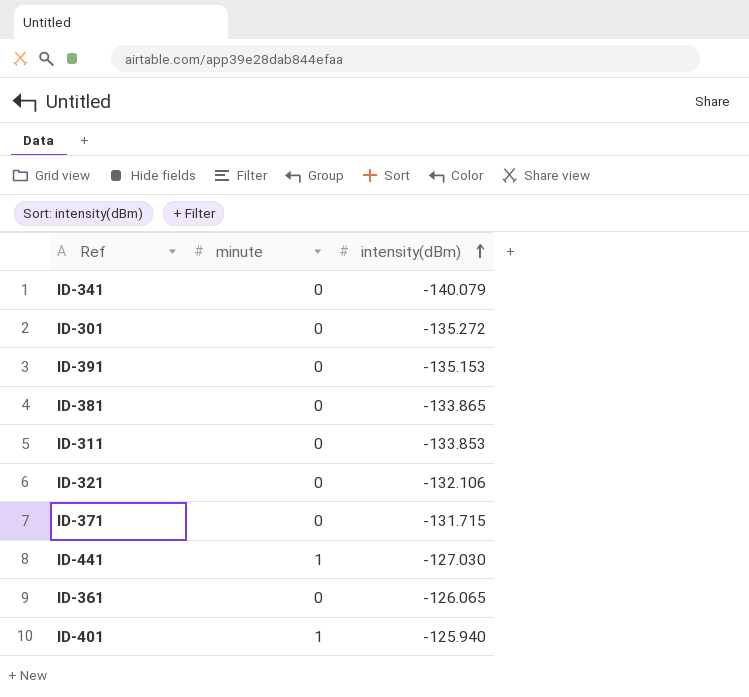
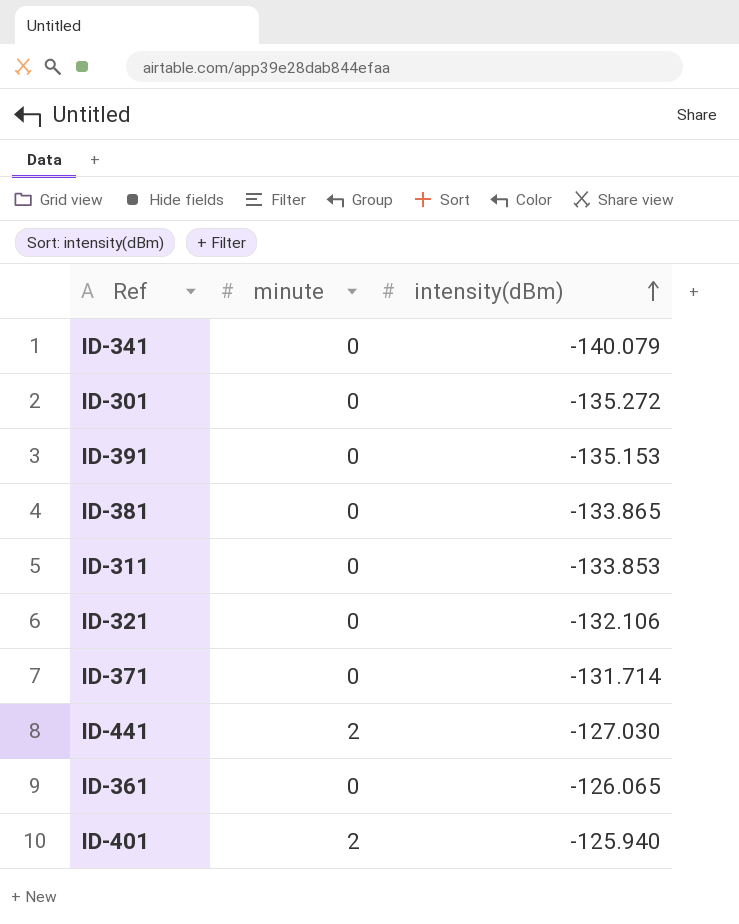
ID-371 | intensity(dBm): -131.715 -> -131.714
ID-441 | minute: 1 -> 2
ID-401 | minute: 1 -> 2

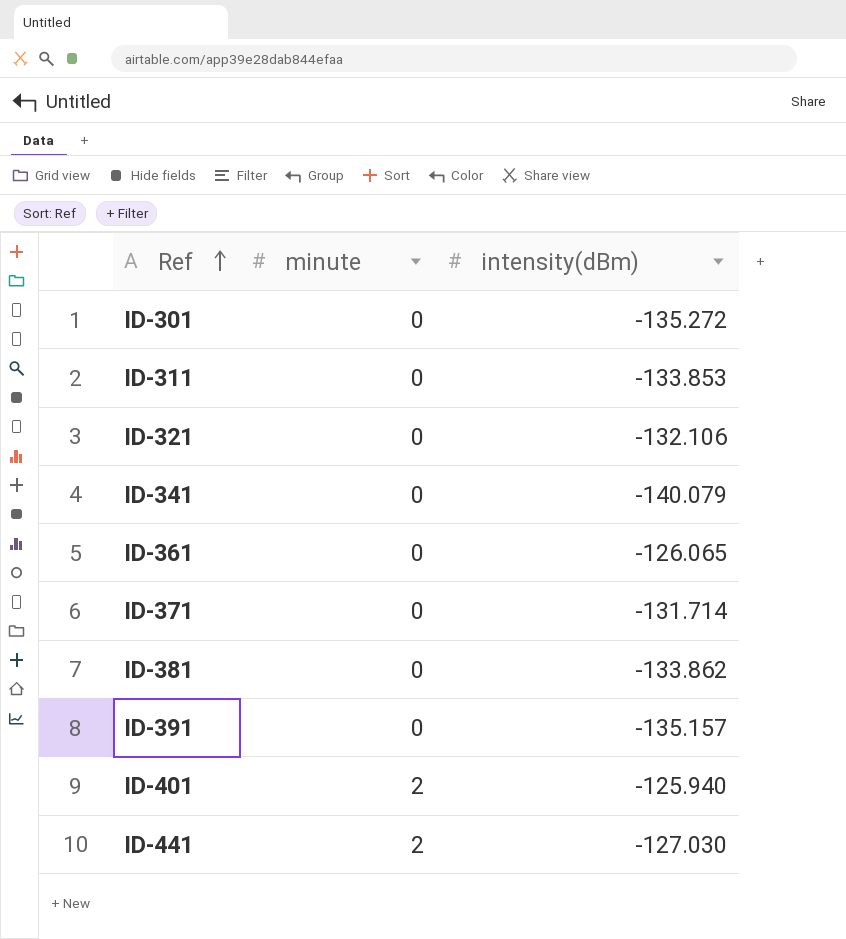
row order: intensity(dBm) ascending -> Ref ascending
ID-381 | intensity(dBm): -133.865 -> -133.862
ID-391 | intensity(dBm): -135.153 -> -135.157

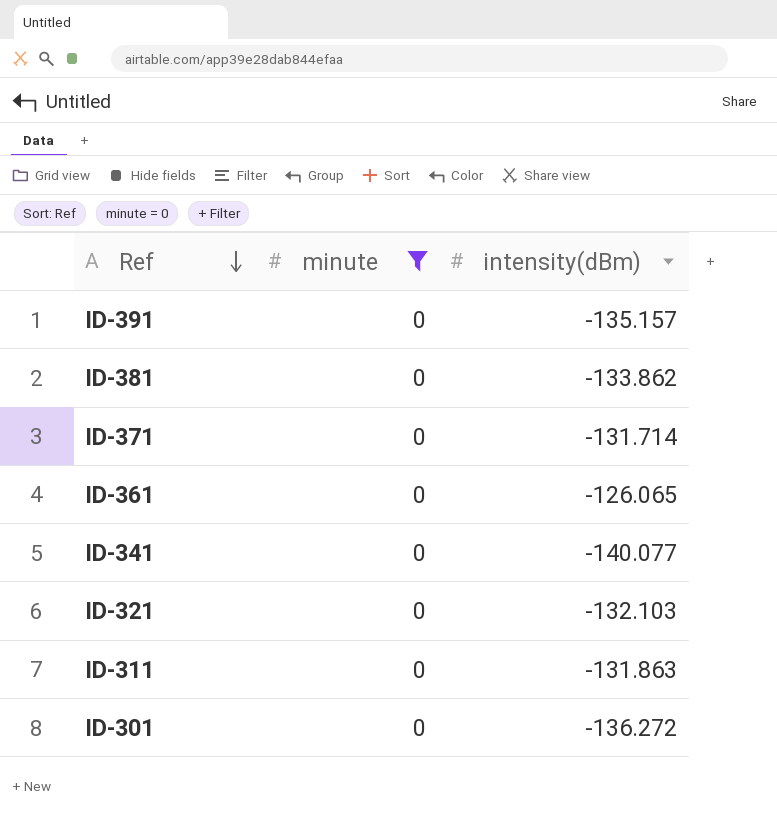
filter: none -> minute = 0
row order: Ref ascending -> Ref descending
ID-341 | intensity(dBm): -140.079 -> -140.077
ID-321 | intensity(dBm): -132.106 -> -132.103
ID-311 | intensity(dBm): -133.853 -> -131.863
ID-301 | intensity(dBm): -135.272 -> -136.272

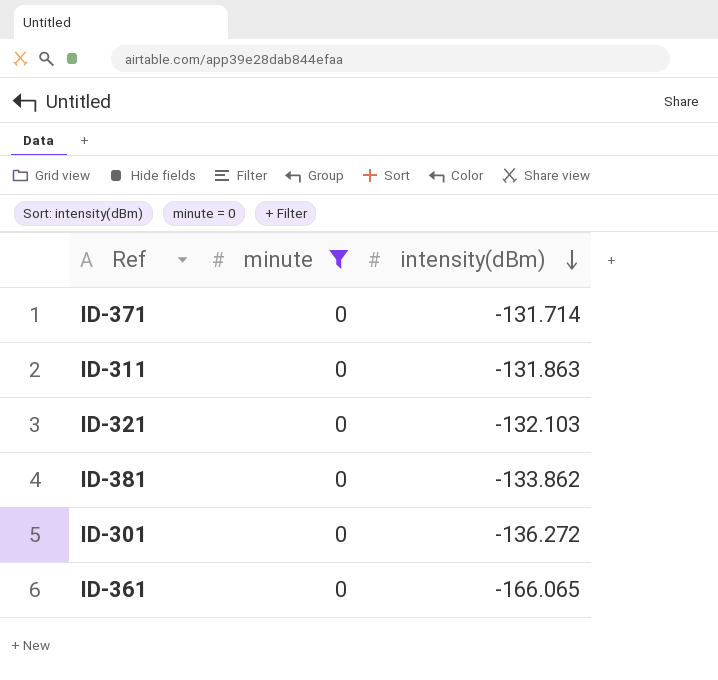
row order: Ref descending -> intensity(dBm) descending
row ID-391: 0 | -135.157 -> none
row ID-341: 0 | -140.077 -> none
ID-361 | intensity(dBm): -126.065 -> -166.065

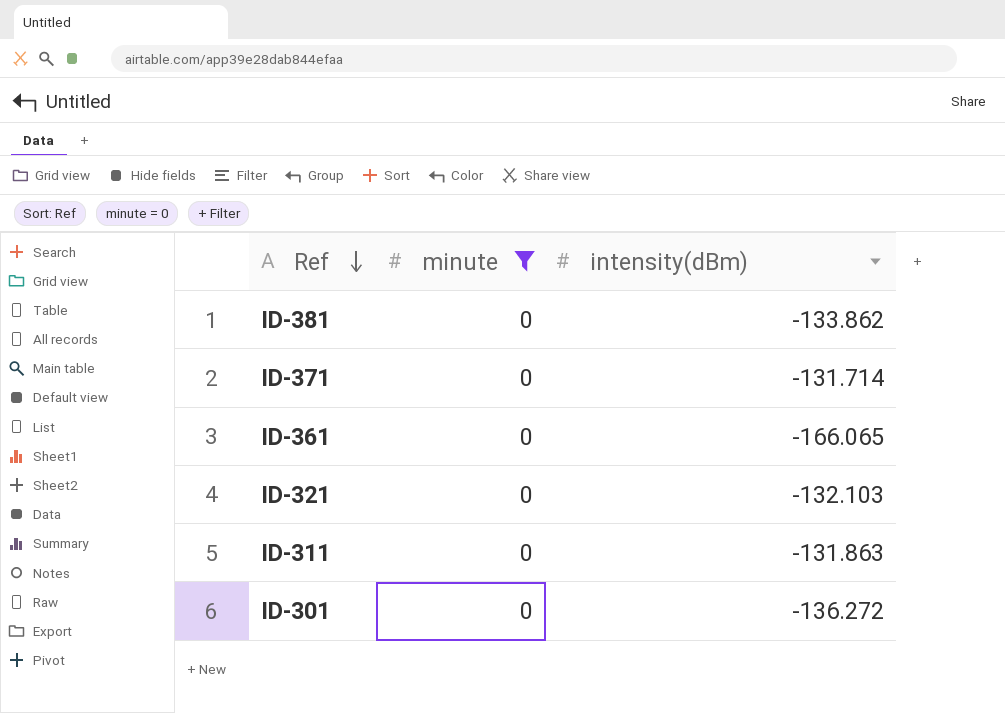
row order: intensity(dBm) descending -> Ref descending

